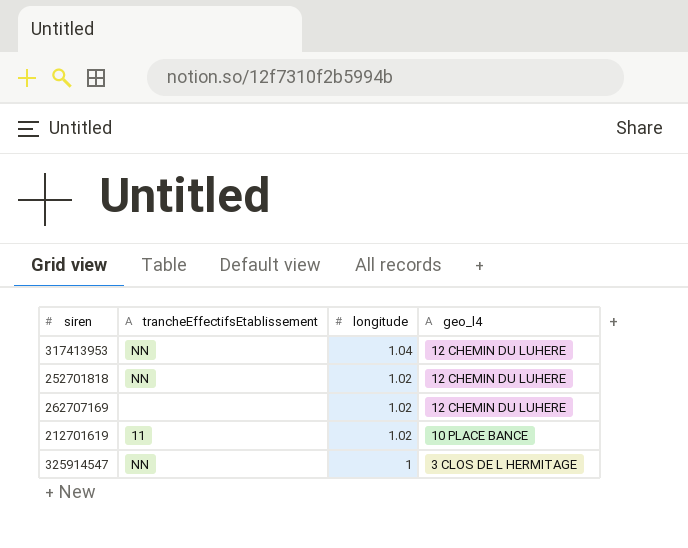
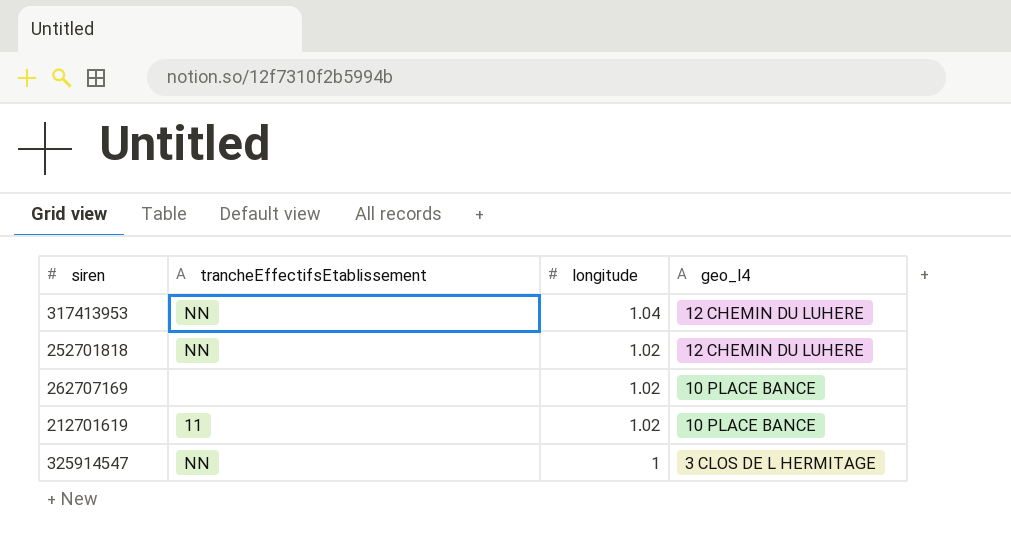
262707169 | geo_l4: 12 CHEMIN DU LUHERE -> 10 PLACE BANCE

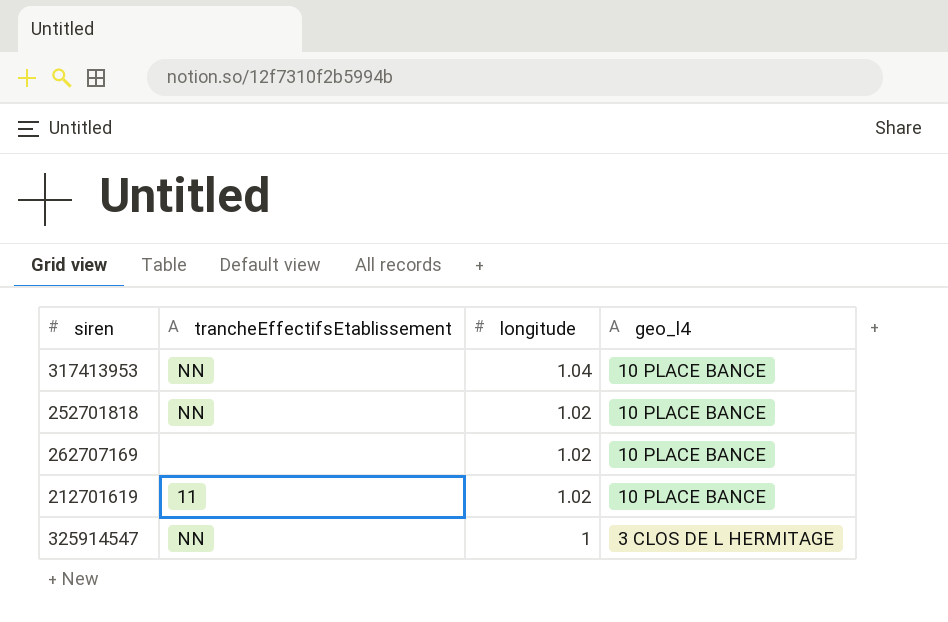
317413953 | geo_l4: 12 CHEMIN DU LUHERE -> 10 PLACE BANCE
252701818 | geo_l4: 12 CHEMIN DU LUHERE -> 10 PLACE BANCE

